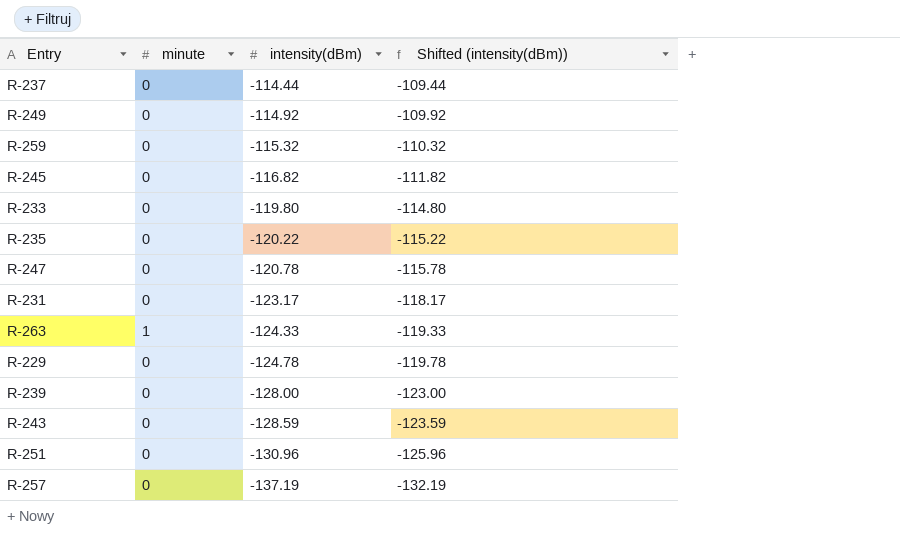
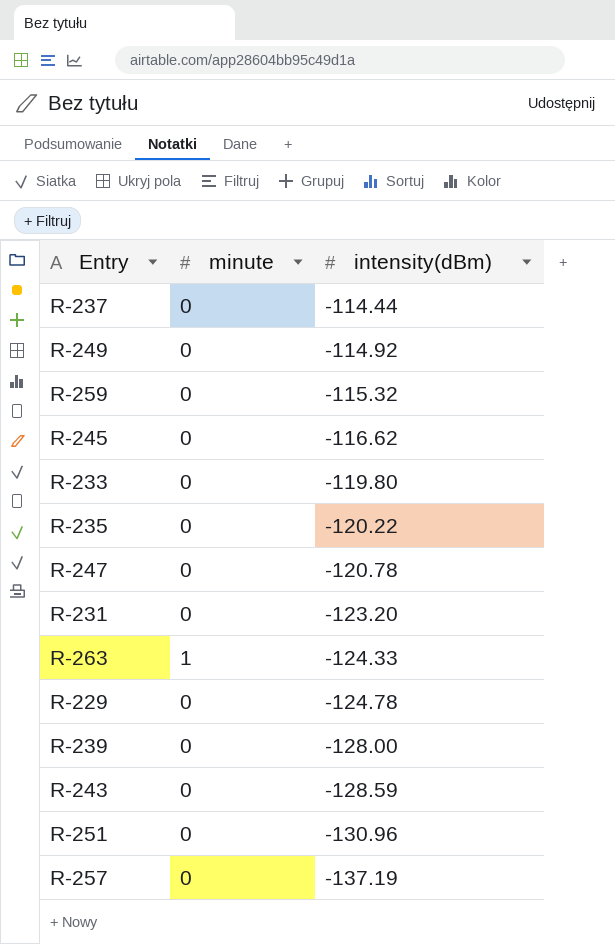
column Shifted (intensity(dBm)) | formula: [intensity(dBm)] + 5 -> none
R-245 | intensity(dBm): -116.82 -> -116.62
R-231 | intensity(dBm): -123.17 -> -123.20

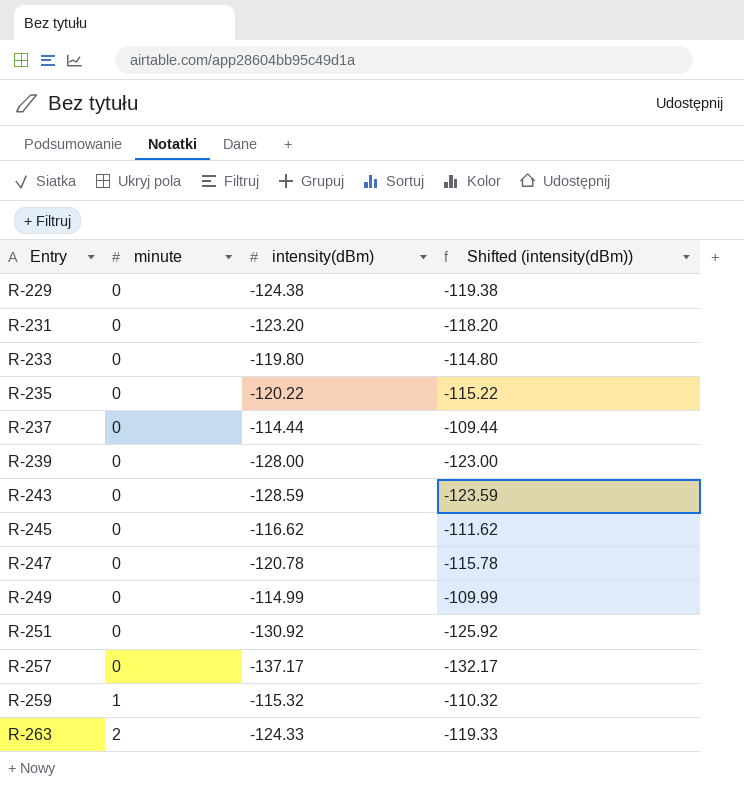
row order: intensity(dBm) descending -> Entry ascending
column Shifted (intensity(dBm)) | formula: none -> [intensity(dBm)] + 5
R-229 | intensity(dBm): -124.78 -> -124.38
R-249 | intensity(dBm): -114.92 -> -114.99
R-251 | intensity(dBm): -130.96 -> -130.92
R-257 | intensity(dBm): -137.19 -> -137.17
R-259 | minute: 0 -> 1
R-263 | minute: 1 -> 2

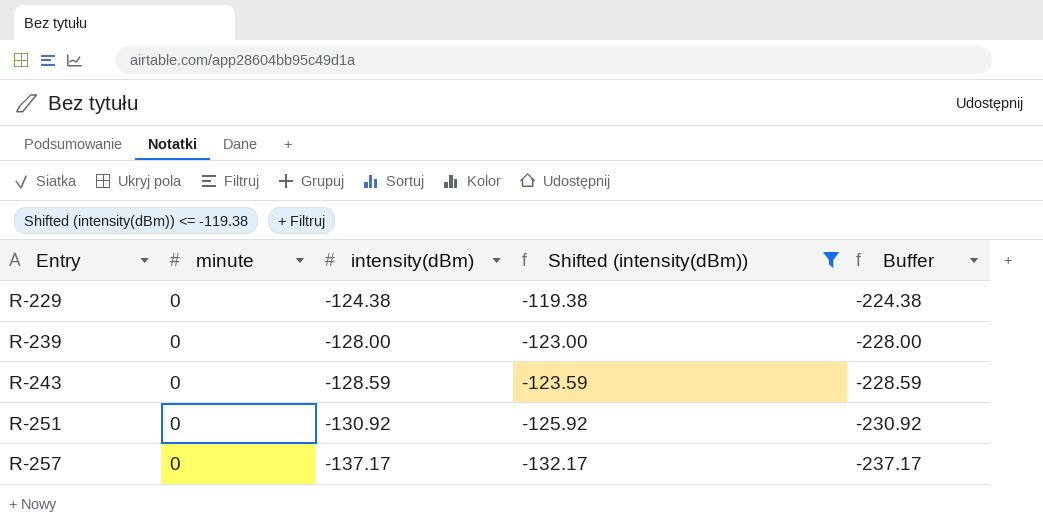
filter: none -> Shifted (intensity(dBm)) <= -119.38
column Buffer | formula: none -> [intensity(dBm)] - 100

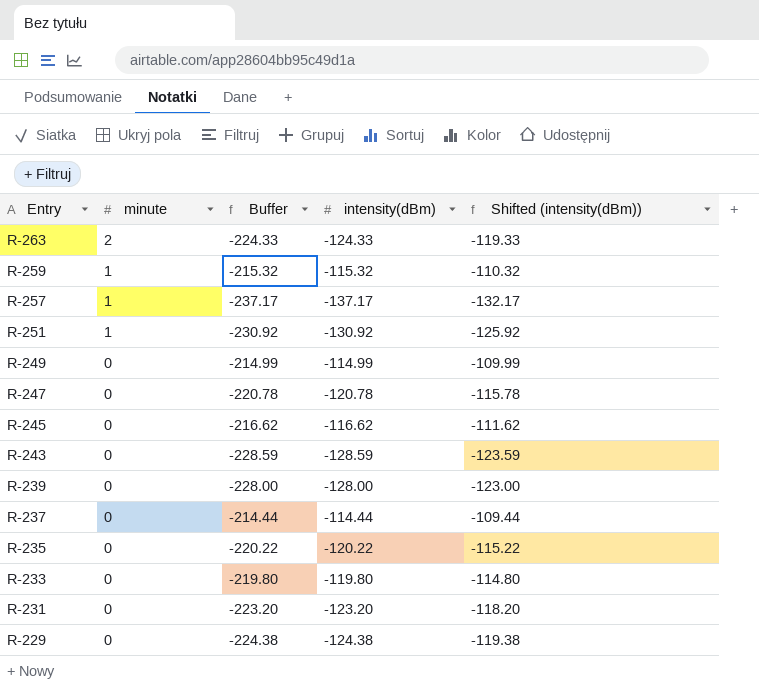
filter: Shifted (intensity(dBm)) <= -119.38 -> none
row order: Entry ascending -> Entry descending
column Buffer | position: 5 -> 3
R-257 | minute: 0 -> 1
R-251 | minute: 0 -> 1

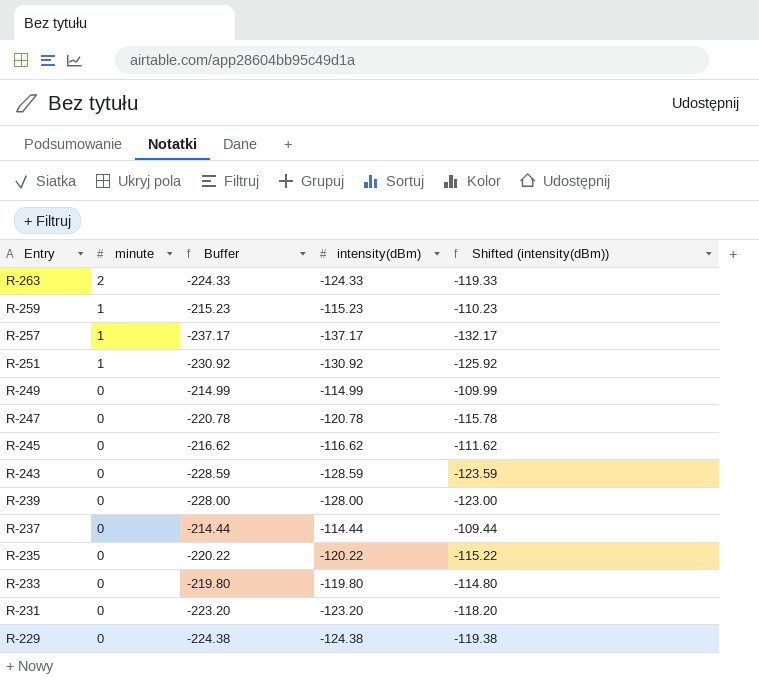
R-259 | Buffer: -215.32 -> -215.23
R-259 | intensity(dBm): -115.32 -> -115.23
R-259 | Shifted (intensity(dBm)): -110.32 -> -110.23

